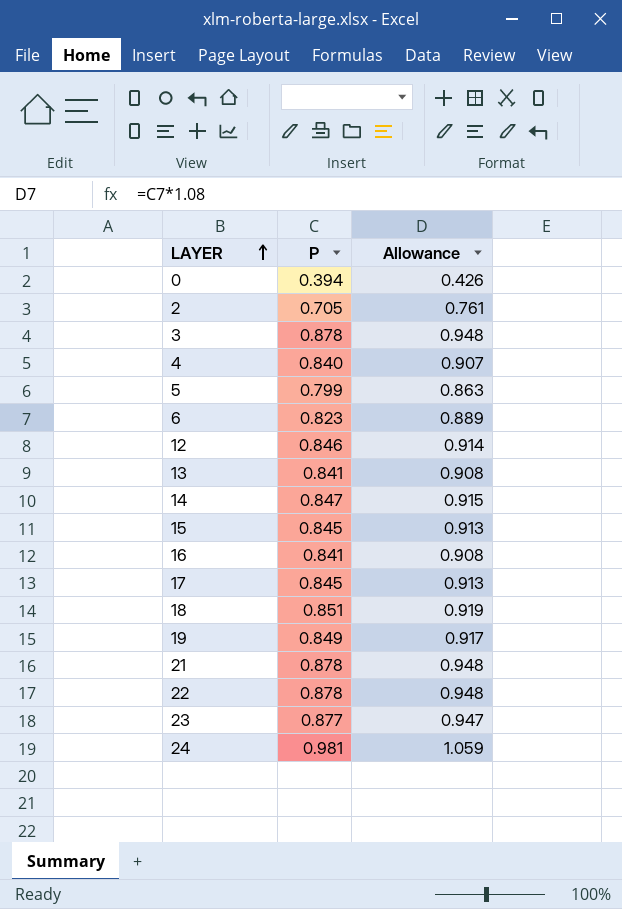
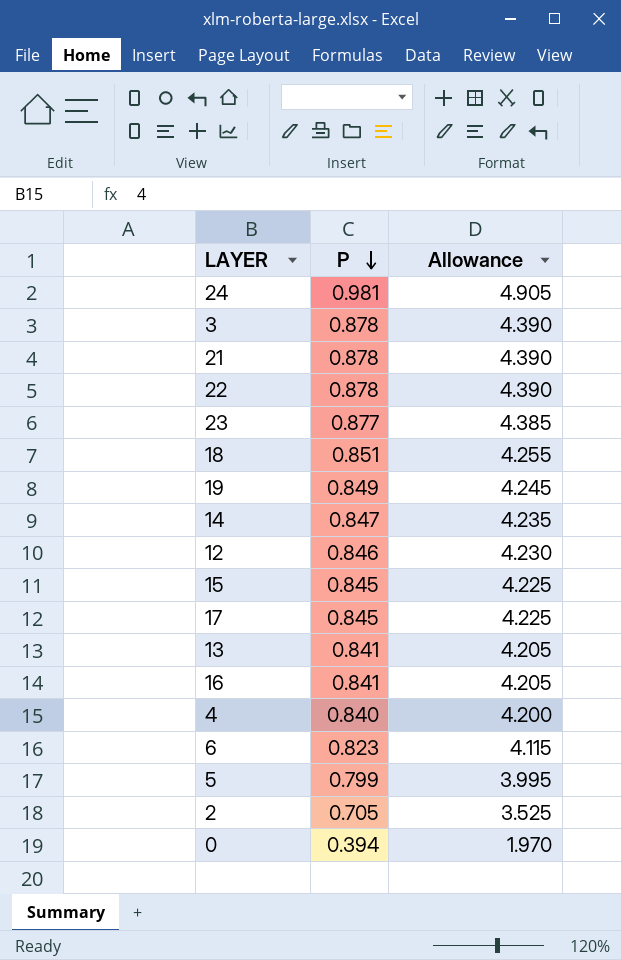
row order: LAYER ascending -> P descending
column Allowance | formula: [P] * 1.08 -> [P] * 5

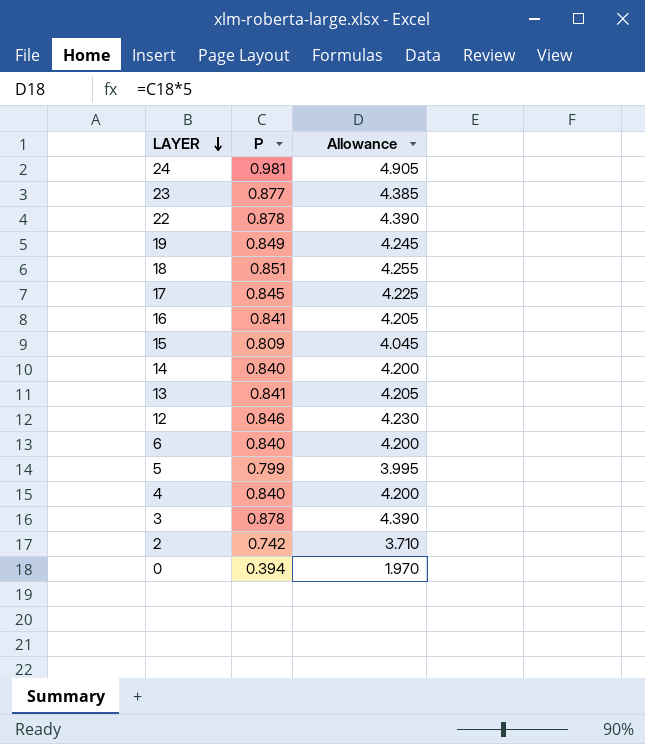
row order: P descending -> LAYER descending
row 21: 0.878 | 4.390 -> none
15 | P: 0.845 -> 0.809
15 | Allowance: 4.225 -> 4.045
14 | P: 0.847 -> 0.840
14 | Allowance: 4.235 -> 4.200
6 | P: 0.823 -> 0.840
6 | Allowance: 4.115 -> 4.200
2 | P: 0.705 -> 0.742
2 | Allowance: 3.525 -> 3.710

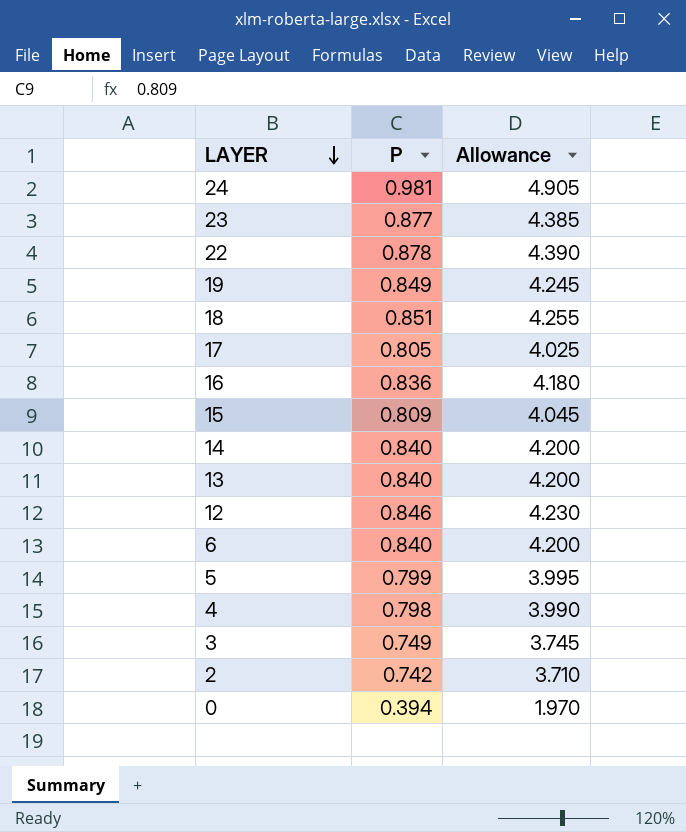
17 | P: 0.845 -> 0.805
17 | Allowance: 4.225 -> 4.025
16 | P: 0.841 -> 0.836
16 | Allowance: 4.205 -> 4.180
13 | P: 0.841 -> 0.840
13 | Allowance: 4.205 -> 4.200
4 | P: 0.840 -> 0.798
4 | Allowance: 4.200 -> 3.990
3 | P: 0.878 -> 0.749
3 | Allowance: 4.390 -> 3.745

